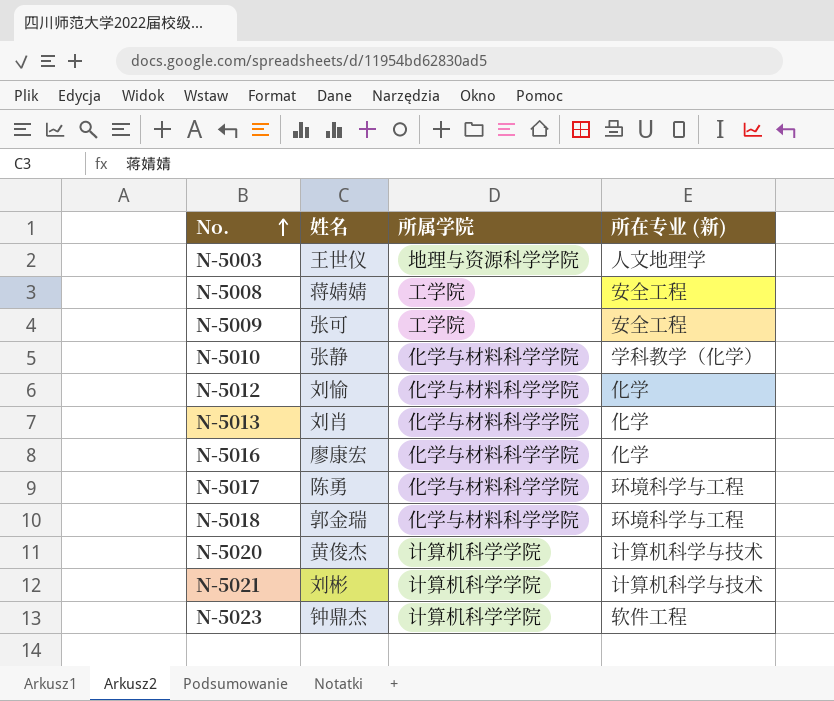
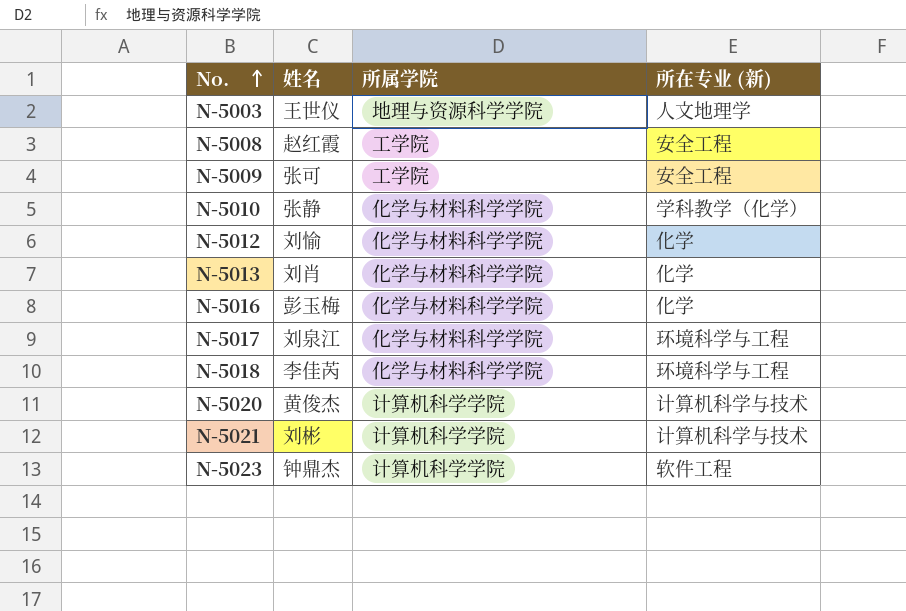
N-5008 | 姓名: 蒋婧婧 -> 赵红霞
N-5016 | 姓名: 廖康宏 -> 彭玉梅
N-5017 | 姓名: 陈勇 -> 刘泉江
N-5018 | 姓名: 郭金瑞 -> 李佳芮

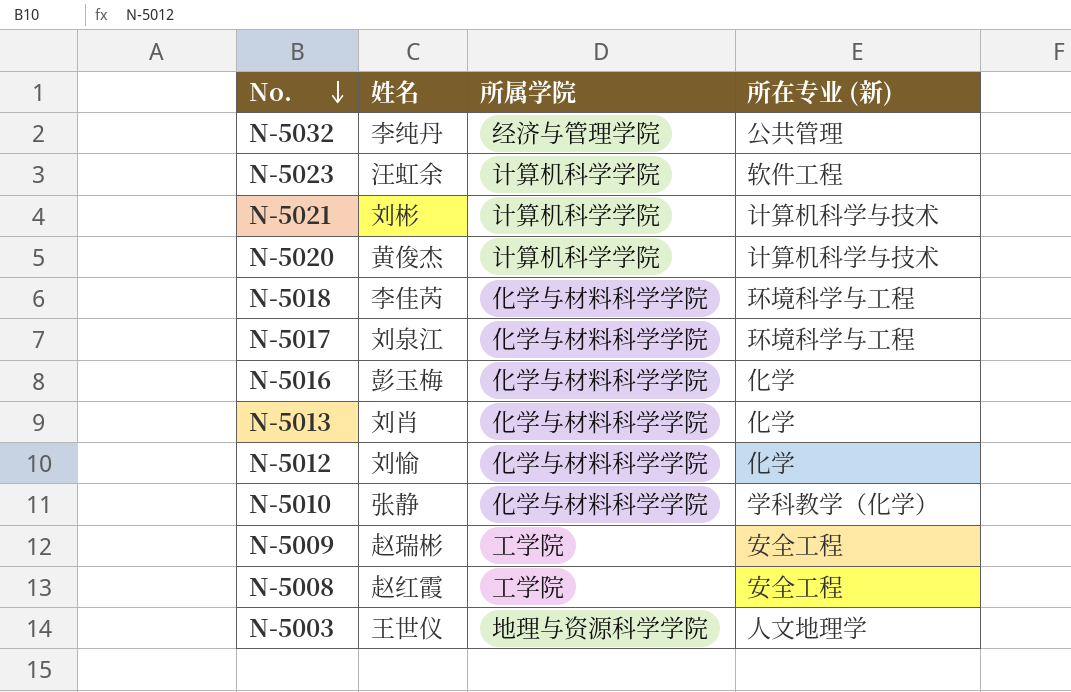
row order: No. ascending -> No. descending
row N-5032: none -> 李纯丹 | 经济与管理学院 | 公共管理
N-5023 | 姓名: 钟鼎杰 -> 汪虹余
N-5009 | 姓名: 张可 -> 赵瑞彬

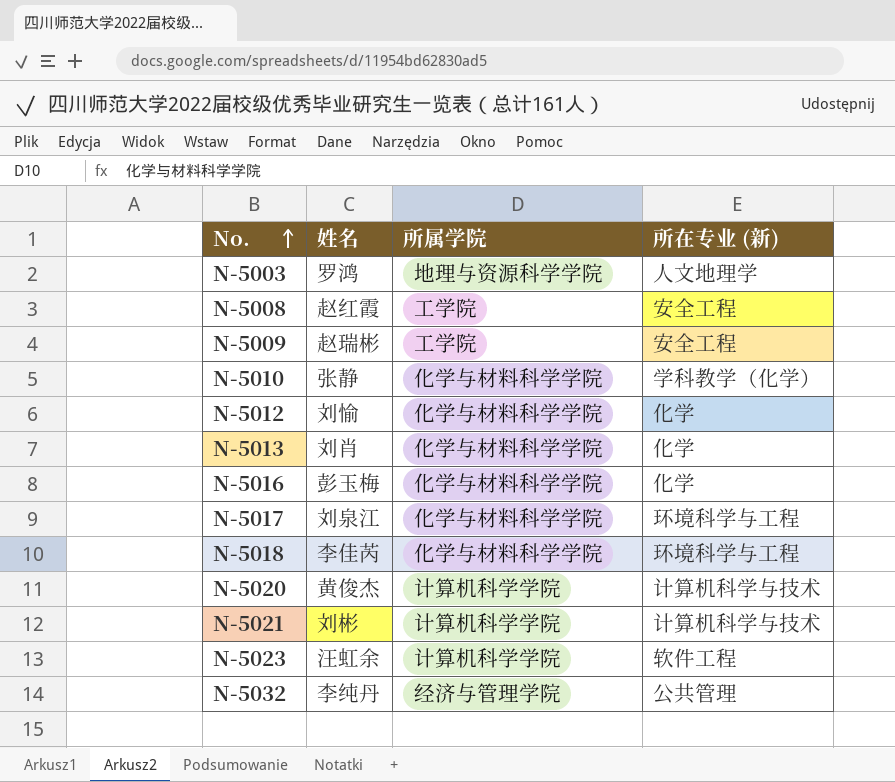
row order: No. descending -> No. ascending
N-5003 | 姓名: 王世仪 -> 罗鸿

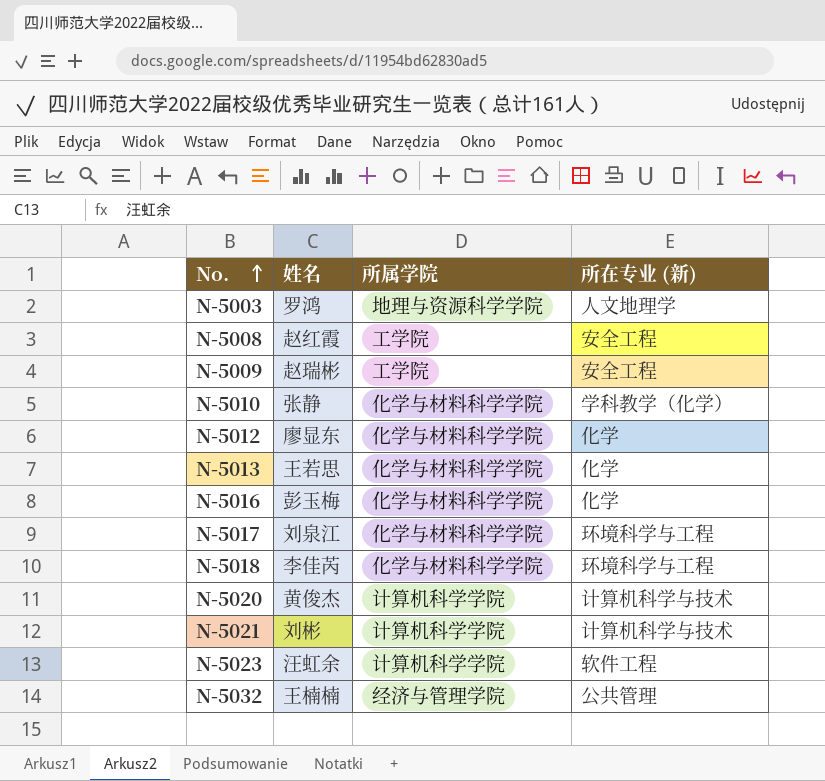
N-5012 | 姓名: 刘愉 -> 廖显东
N-5013 | 姓名: 刘肖 -> 王若思
N-5032 | 姓名: 李纯丹 -> 王楠楠

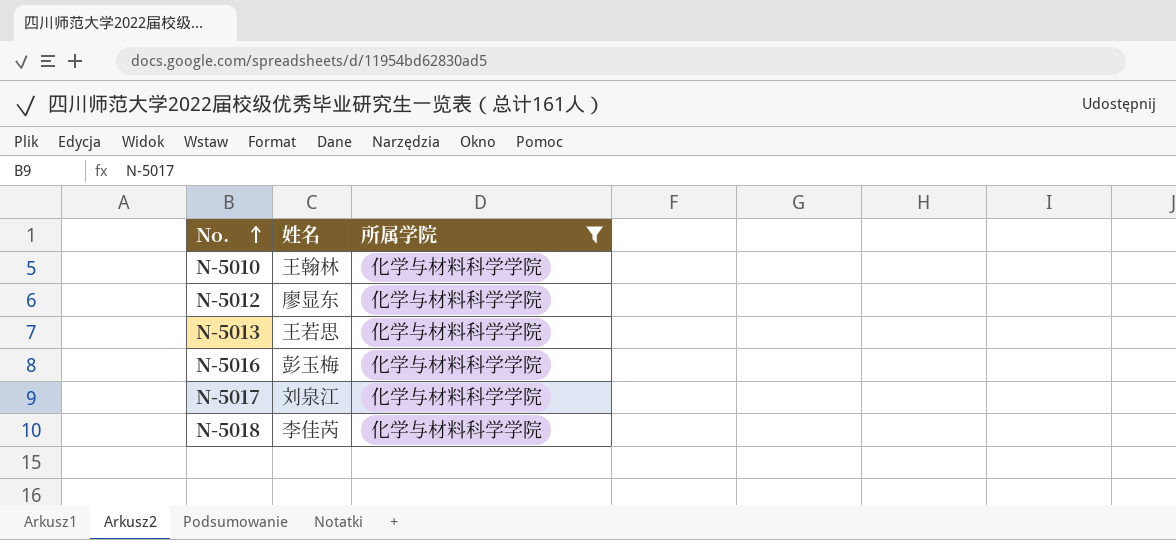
filter: none -> 所属学院 = 化学与材料科学学院
column 所在专业 (新) | position: 4 -> none
N-5010 | 姓名: 张静 -> 王翰林

